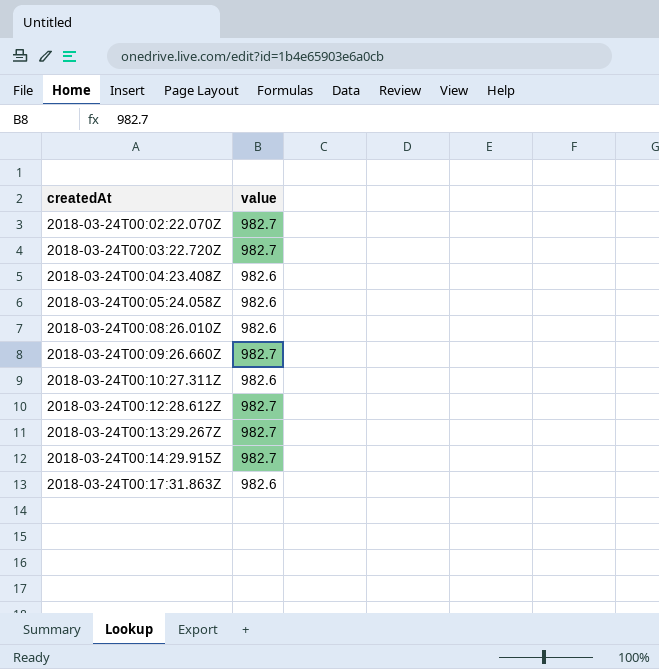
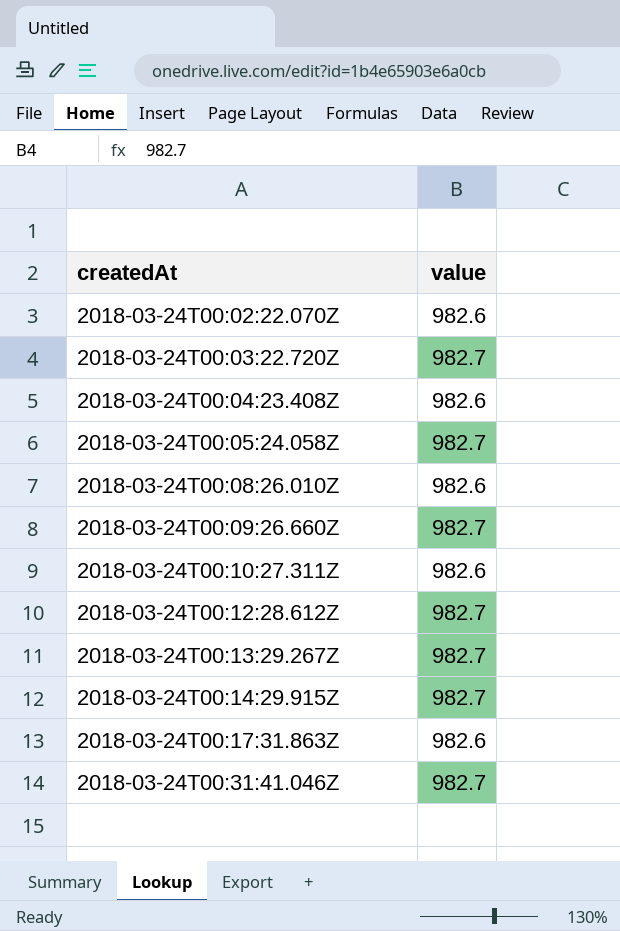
2018-03-24T00:02:22.070Z | value: 982.7 -> 982.6
2018-03-24T00:05:24.058Z | value: 982.6 -> 982.7
row 2018-03-24T00:31:41.046Z: none -> 982.7

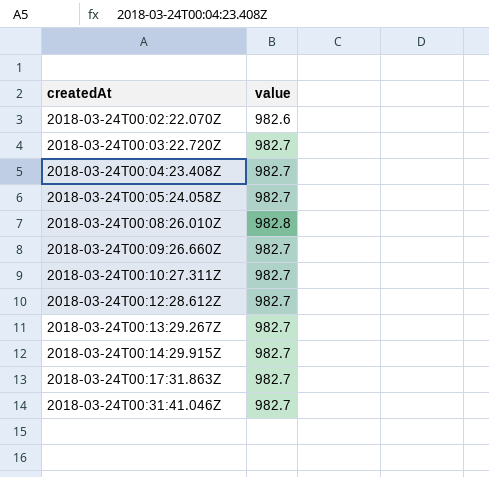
2018-03-24T00:04:23.408Z | value: 982.6 -> 982.7
2018-03-24T00:08:26.010Z | value: 982.6 -> 982.8
2018-03-24T00:10:27.311Z | value: 982.6 -> 982.7
2018-03-24T00:17:31.863Z | value: 982.6 -> 982.7

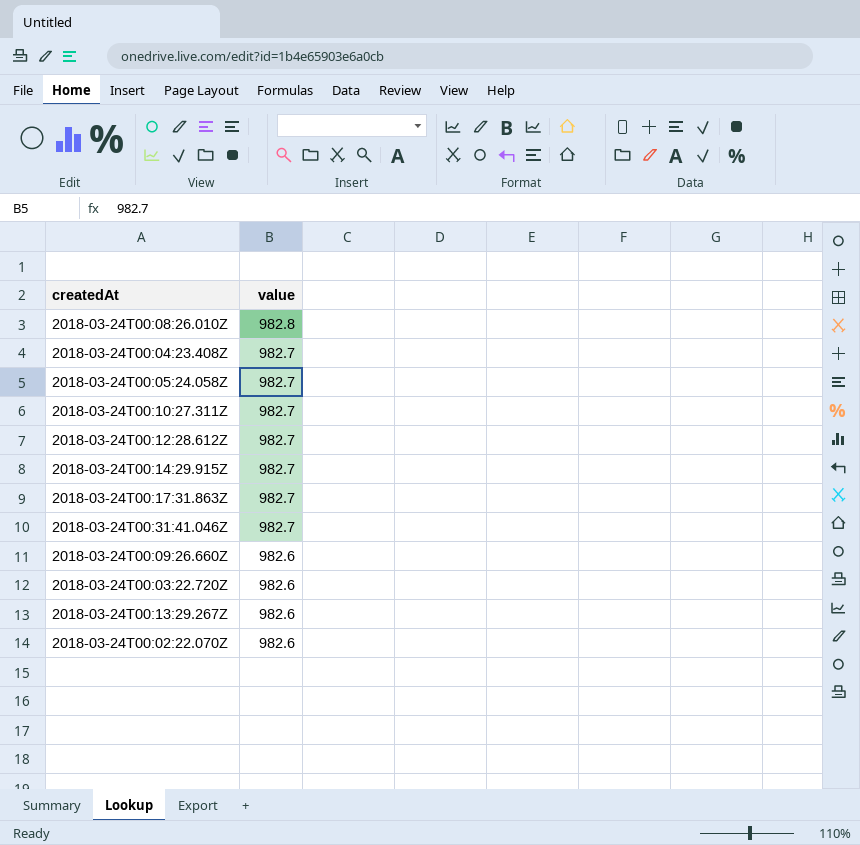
row order: createdAt ascending -> value descending
2018-03-24T00:09:26.660Z | value: 982.7 -> 982.6
2018-03-24T00:03:22.720Z | value: 982.7 -> 982.6
2018-03-24T00:13:29.267Z | value: 982.7 -> 982.6

